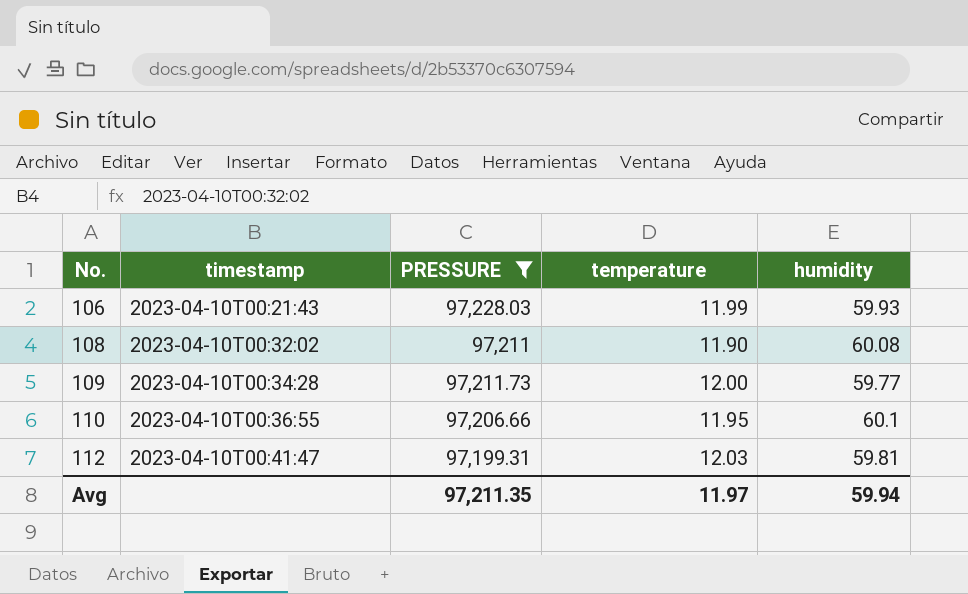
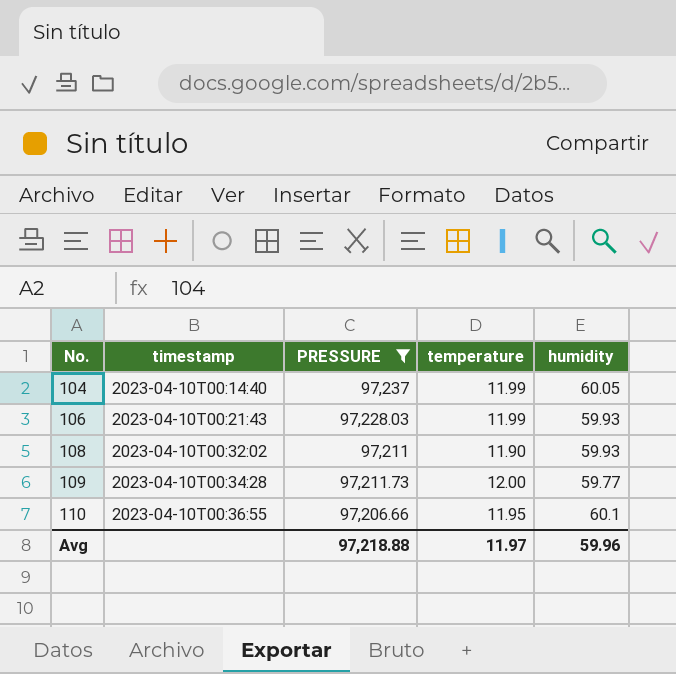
row 112: 2023-04-10T00:41:47 | 97,199.31 | 12.03 | 59.81 -> none
row 104: none -> 2023-04-10T00:14:40 | 97,237 | 11.99 | 60.05
108 | humidity: 60.08 -> 59.93
Avg | PRESSURE: 97,211.35 -> 97,218.88
Avg | humidity: 59.94 -> 59.96

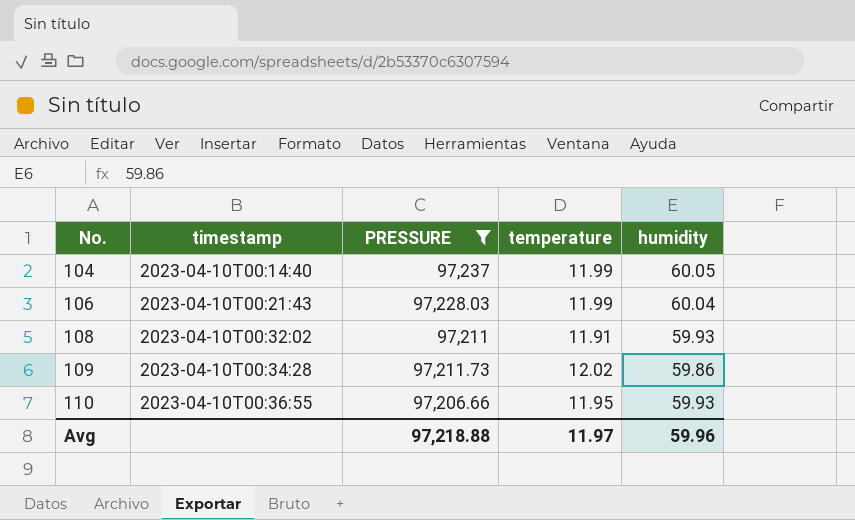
106 | humidity: 59.93 -> 60.04
108 | temperature: 11.90 -> 11.91
109 | temperature: 12.00 -> 12.02
109 | humidity: 59.77 -> 59.86
110 | humidity: 60.1 -> 59.93

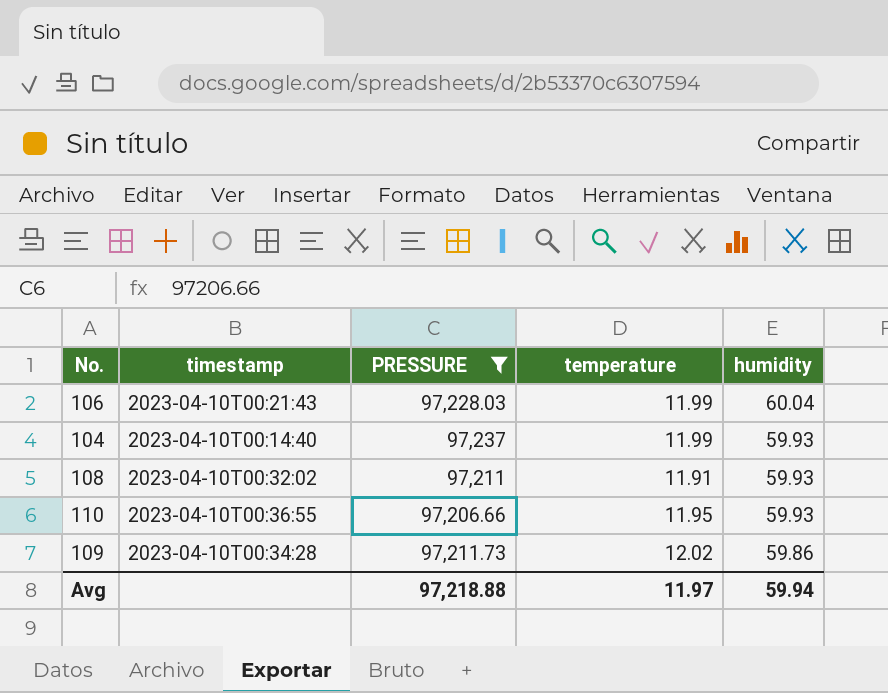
row order: No. ascending -> humidity descending
104 | humidity: 60.05 -> 59.93
Avg | humidity: 59.96 -> 59.94

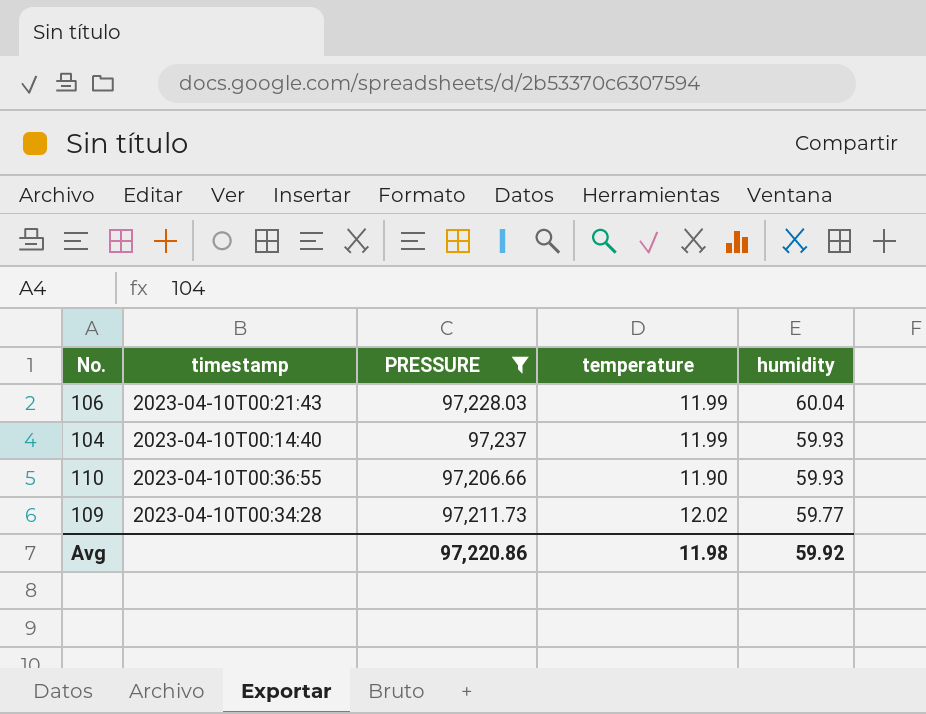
row 108: 2023-04-10T00:32:02 | 97,211 | 11.91 | 59.93 -> none
110 | temperature: 11.95 -> 11.90
109 | humidity: 59.86 -> 59.77
Avg | PRESSURE: 97,218.88 -> 97,220.86
Avg | temperature: 11.97 -> 11.98
Avg | humidity: 59.94 -> 59.92

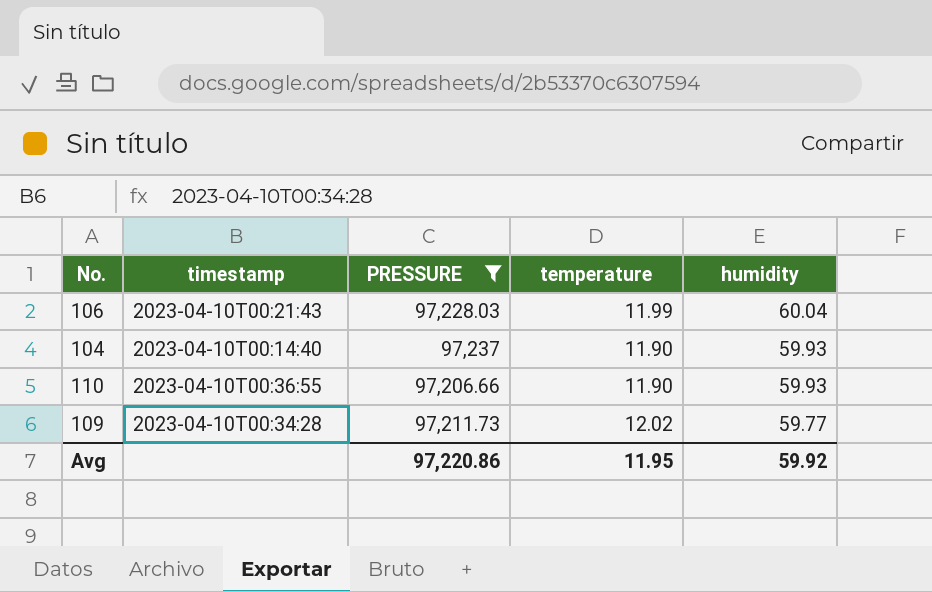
104 | temperature: 11.99 -> 11.90
Avg | temperature: 11.98 -> 11.95

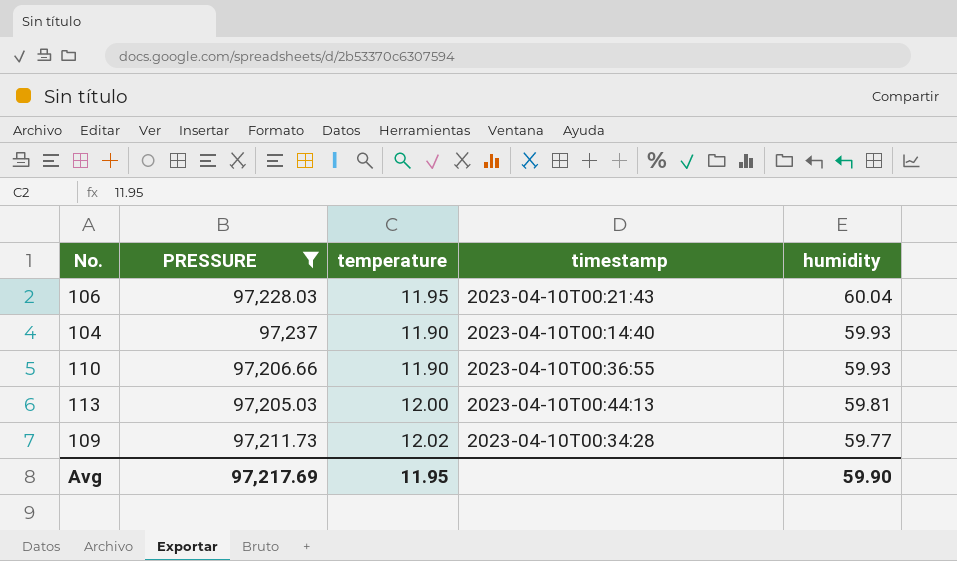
column timestamp | position: 2 -> 4
106 | temperature: 11.99 -> 11.95
row 113: none -> 97,205.03 | 12.00 | 2023-04-10T00:44:13 | 59.81
Avg | PRESSURE: 97,220.86 -> 97,217.69
Avg | humidity: 59.92 -> 59.90

